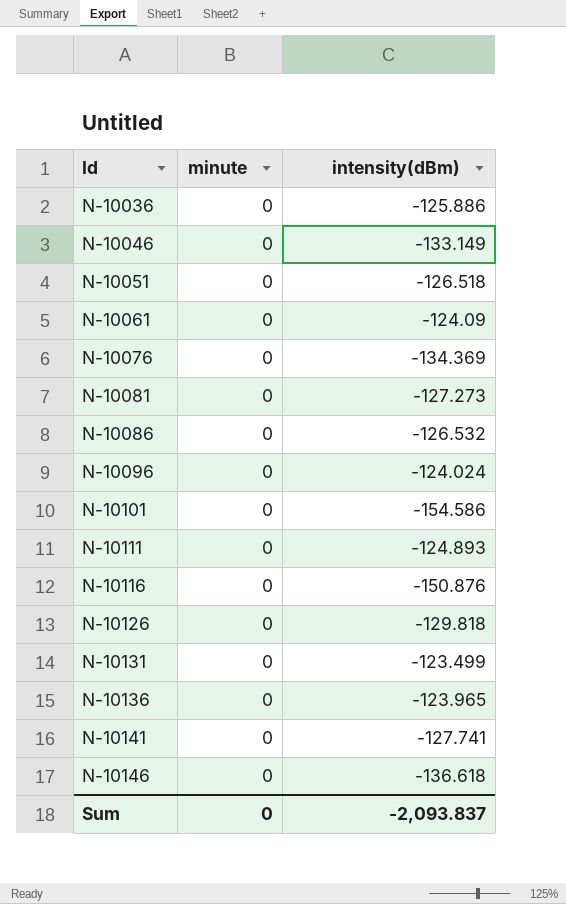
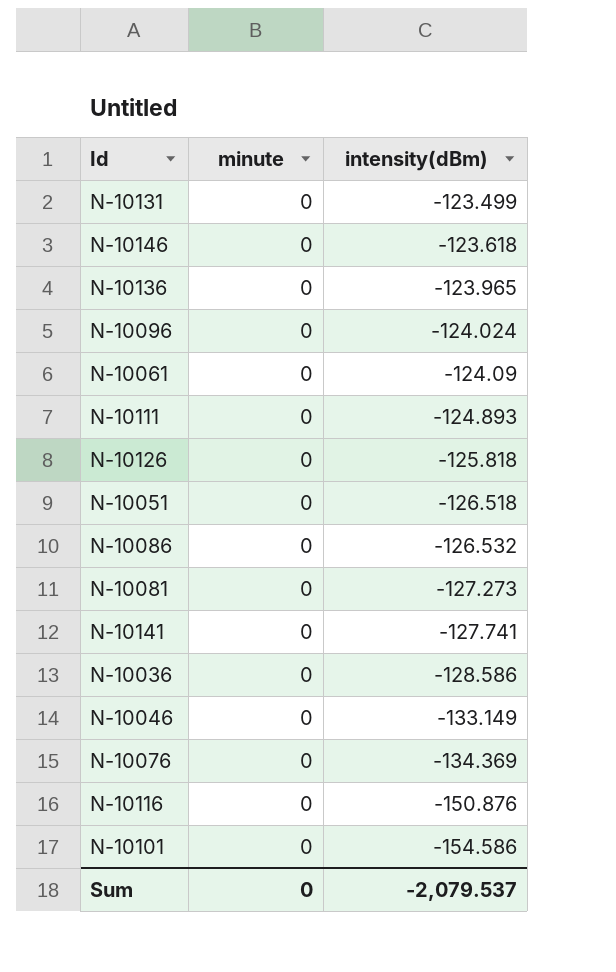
row order: Id ascending -> intensity(dBm) descending
N-10146 | intensity(dBm): -136.618 -> -123.618
N-10126 | intensity(dBm): -129.818 -> -125.818
N-10036 | intensity(dBm): -125.886 -> -128.586
Sum | intensity(dBm): -2,093.837 -> -2,079.537

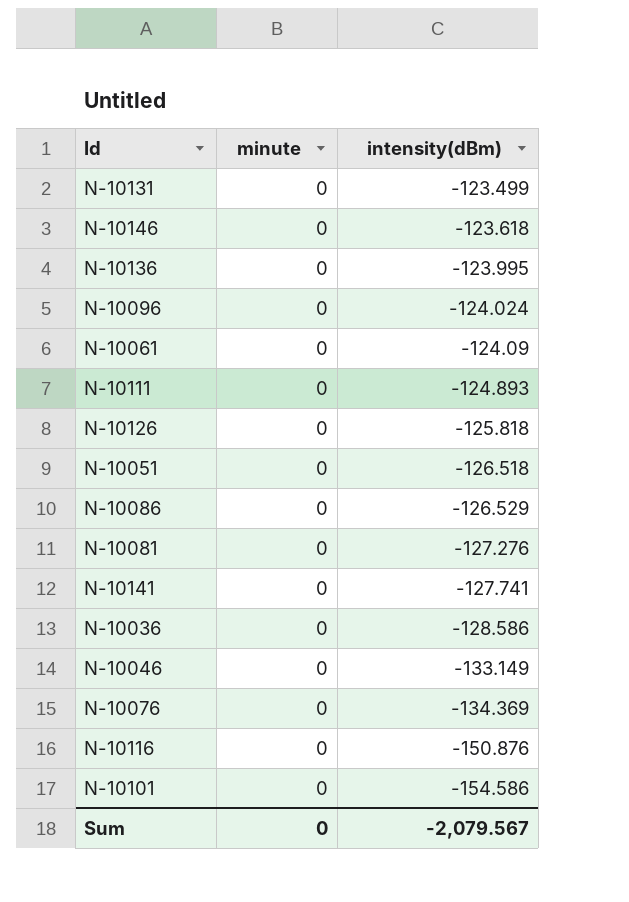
N-10136 | intensity(dBm): -123.965 -> -123.995
N-10086 | intensity(dBm): -126.532 -> -126.529
N-10081 | intensity(dBm): -127.273 -> -127.276
Sum | intensity(dBm): -2,079.537 -> -2,079.567

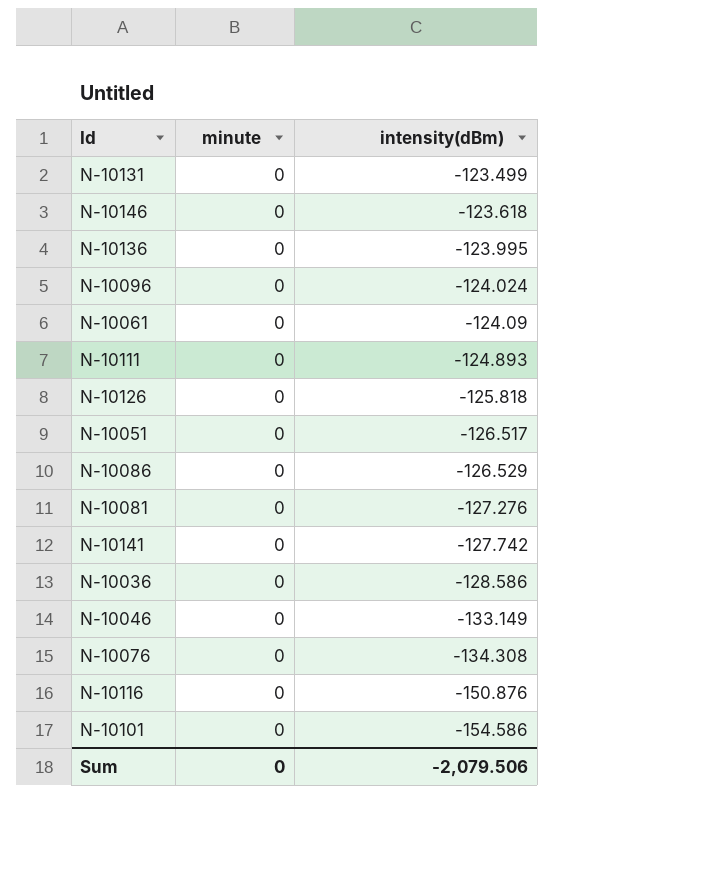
N-10051 | intensity(dBm): -126.518 -> -126.517
N-10141 | intensity(dBm): -127.741 -> -127.742
N-10076 | intensity(dBm): -134.369 -> -134.308
Sum | intensity(dBm): -2,079.567 -> -2,079.506

